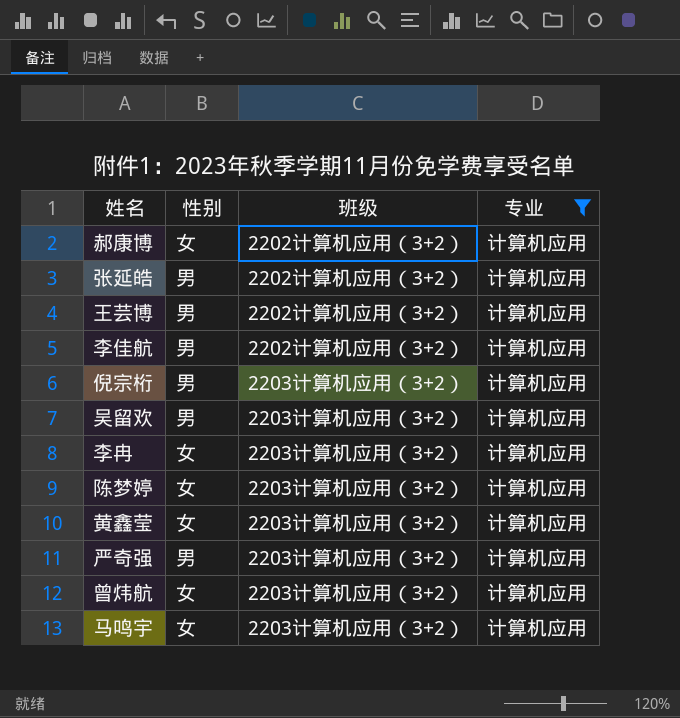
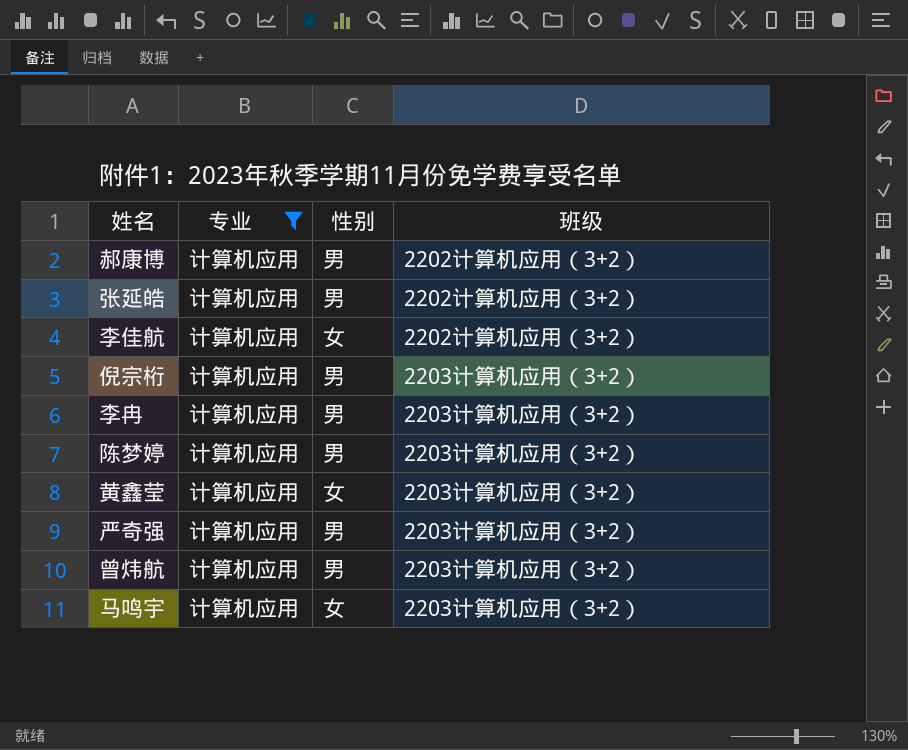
column 专业 | position: 4 -> 2
row 王芸博: 男 | 2202计算机应用（3+2） | 计算机应用 -> none
row 吴留欢: 男 | 2203计算机应用（3+2） | 计算机应用 -> none
郝康博 | 性别: 女 -> 男
李佳航 | 性别: 男 -> 女
李冉 | 性别: 女 -> 男
陈梦婷 | 性别: 女 -> 男
曾炜航 | 性别: 女 -> 男

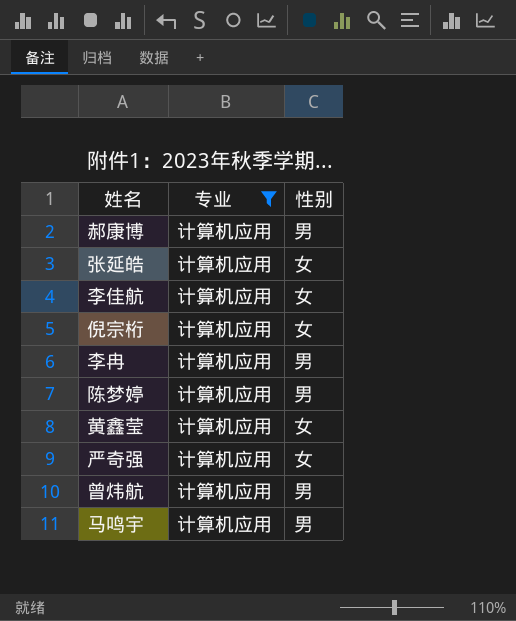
column 班级 | position: 4 -> none
张延皓 | 性别: 男 -> 女
倪宗桁 | 性别: 男 -> 女
严奇强 | 性别: 男 -> 女
马鸣宇 | 性别: 女 -> 男

